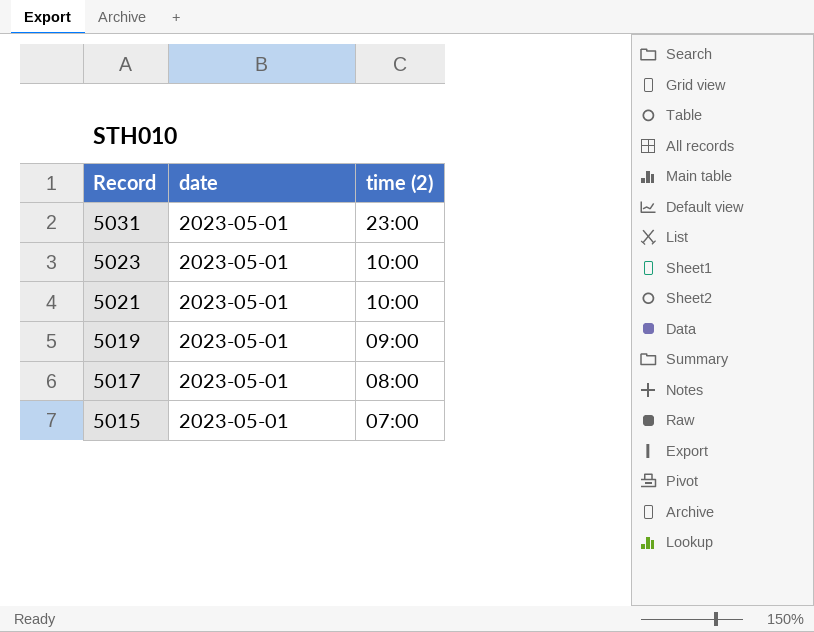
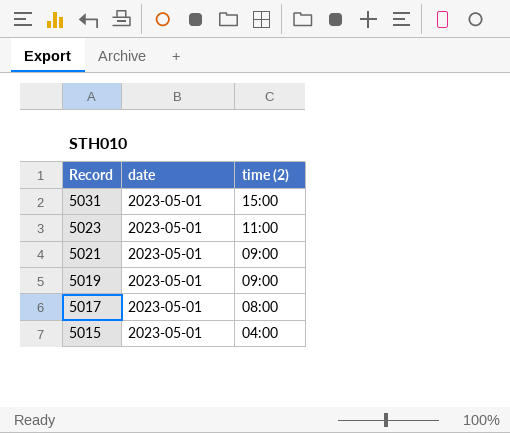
5031 | time (2): 23:00 -> 15:00
5023 | time (2): 10:00 -> 11:00
5021 | time (2): 10:00 -> 09:00
5015 | time (2): 07:00 -> 04:00

